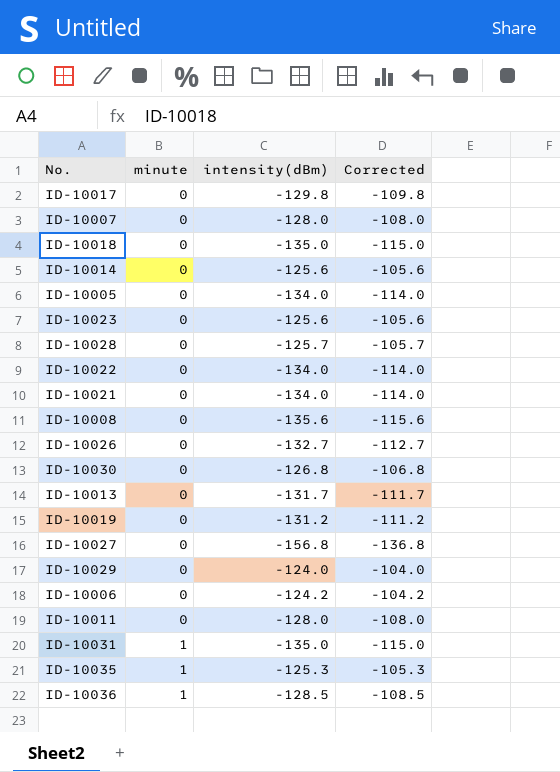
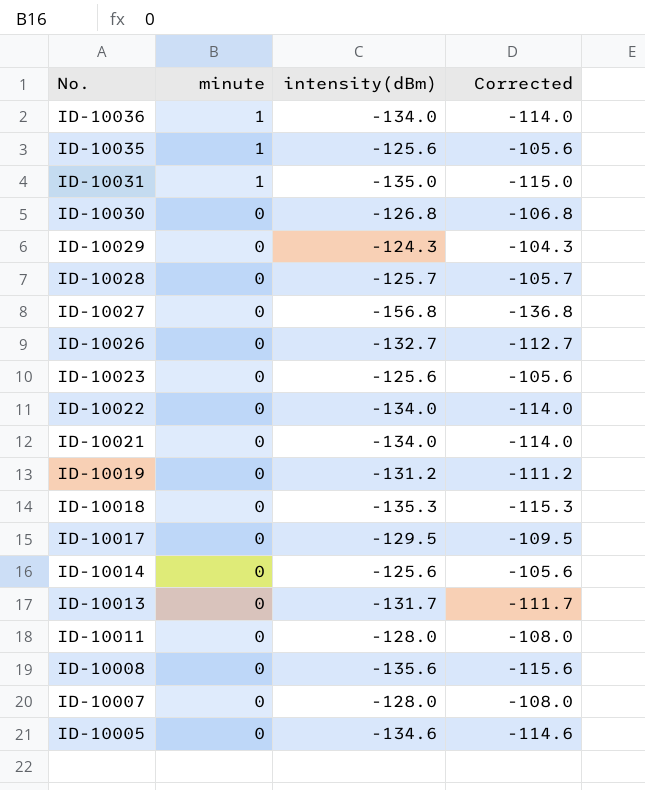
row order: minute ascending -> No. descending
row ID-10006: 0 | -124.2 | -104.2 -> none
ID-10036 | intensity(dBm): -128.5 -> -134.0
ID-10036 | Corrected: -108.5 -> -114.0
ID-10035 | intensity(dBm): -125.3 -> -125.6
ID-10035 | Corrected: -105.3 -> -105.6
ID-10029 | intensity(dBm): -124.0 -> -124.3
ID-10029 | Corrected: -104.0 -> -104.3
ID-10018 | intensity(dBm): -135.0 -> -135.3
ID-10018 | Corrected: -115.0 -> -115.3
ID-10017 | intensity(dBm): -129.8 -> -129.5
ID-10017 | Corrected: -109.8 -> -109.5
ID-10005 | intensity(dBm): -134.0 -> -134.6
ID-10005 | Corrected: -114.0 -> -114.6

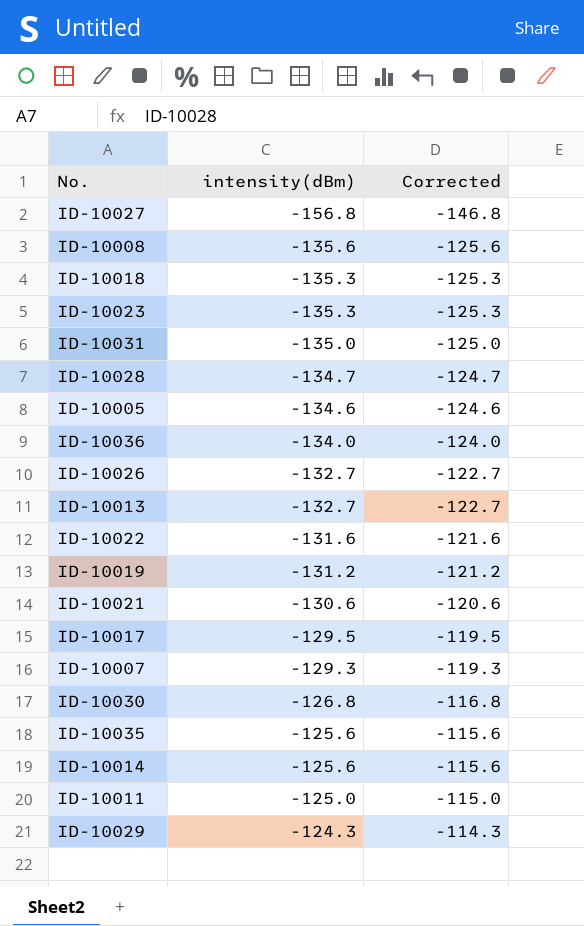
row order: No. descending -> intensity(dBm) ascending
column minute | position: 2 -> none
column Corrected | formula: [intensity(dBm)] + 20 -> [intensity(dBm)] + 10
ID-10023 | intensity(dBm): -125.6 -> -135.3
ID-10028 | intensity(dBm): -125.7 -> -134.7
ID-10013 | intensity(dBm): -131.7 -> -132.7
ID-10022 | intensity(dBm): -134.0 -> -131.6
ID-10021 | intensity(dBm): -134.0 -> -130.6
ID-10007 | intensity(dBm): -128.0 -> -129.3
ID-10011 | intensity(dBm): -128.0 -> -125.0

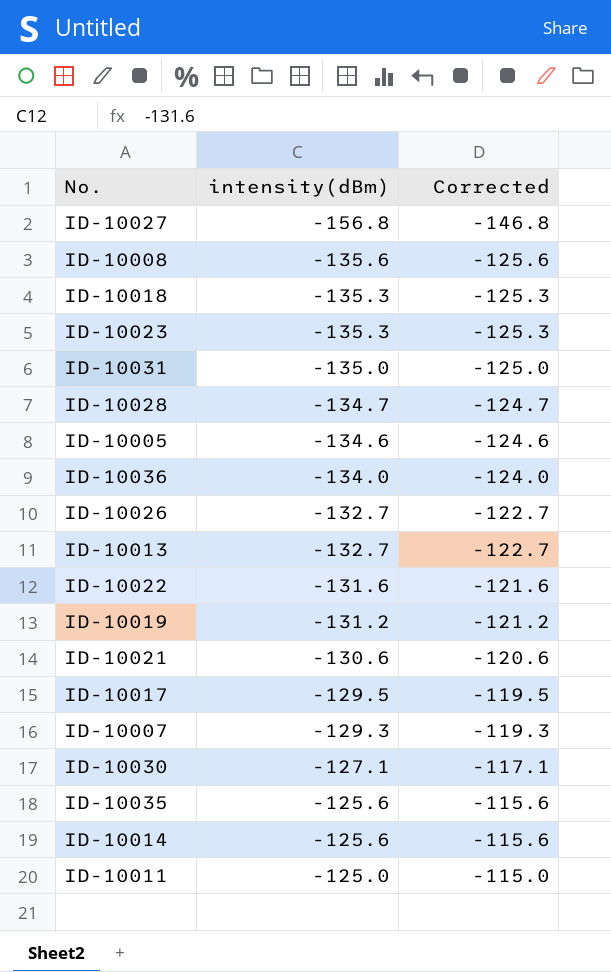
row ID-10029: -124.3 | -114.3 -> none
ID-10030 | intensity(dBm): -126.8 -> -127.1
ID-10030 | Corrected: -116.8 -> -117.1

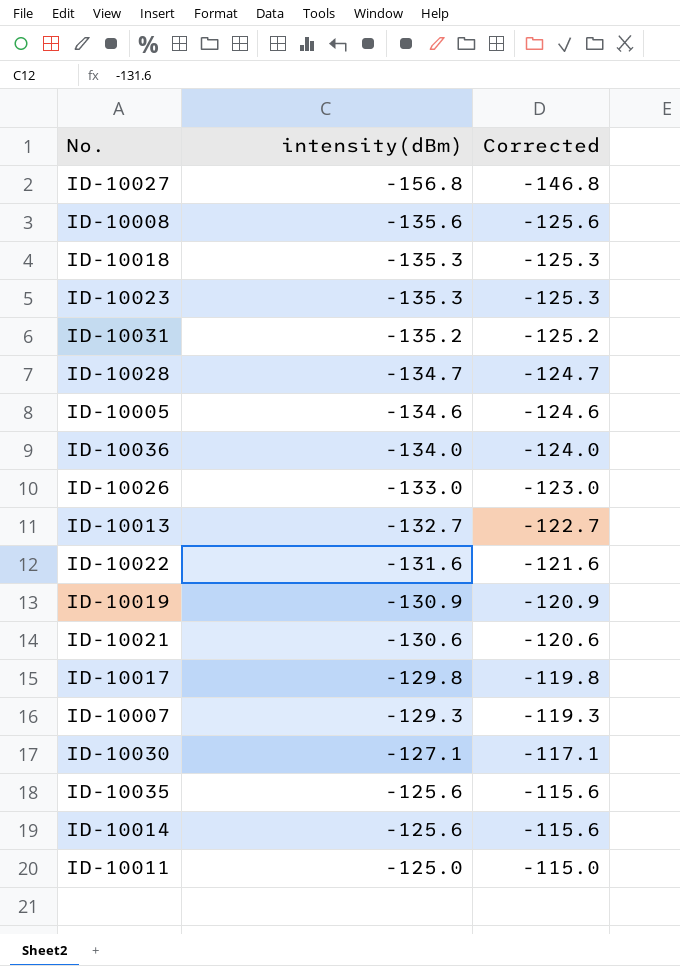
ID-10031 | intensity(dBm): -135.0 -> -135.2
ID-10031 | Corrected: -125.0 -> -125.2
ID-10026 | intensity(dBm): -132.7 -> -133.0
ID-10026 | Corrected: -122.7 -> -123.0
ID-10019 | intensity(dBm): -131.2 -> -130.9
ID-10019 | Corrected: -121.2 -> -120.9
ID-10017 | intensity(dBm): -129.5 -> -129.8
ID-10017 | Corrected: -119.5 -> -119.8

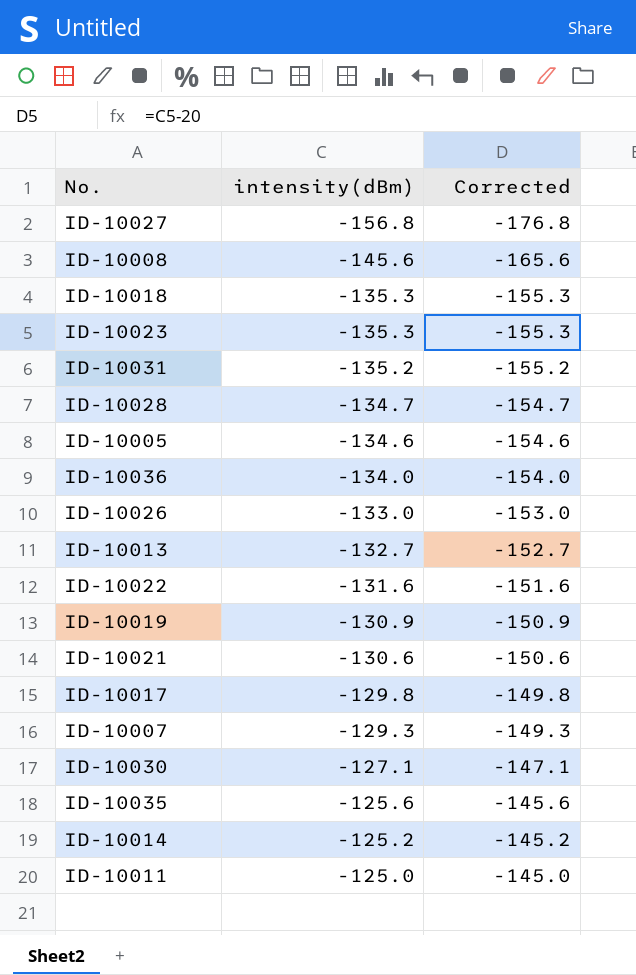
column Corrected | formula: [intensity(dBm)] + 10 -> [intensity(dBm)] - 20
ID-10008 | intensity(dBm): -135.6 -> -145.6
ID-10014 | intensity(dBm): -125.6 -> -125.2

